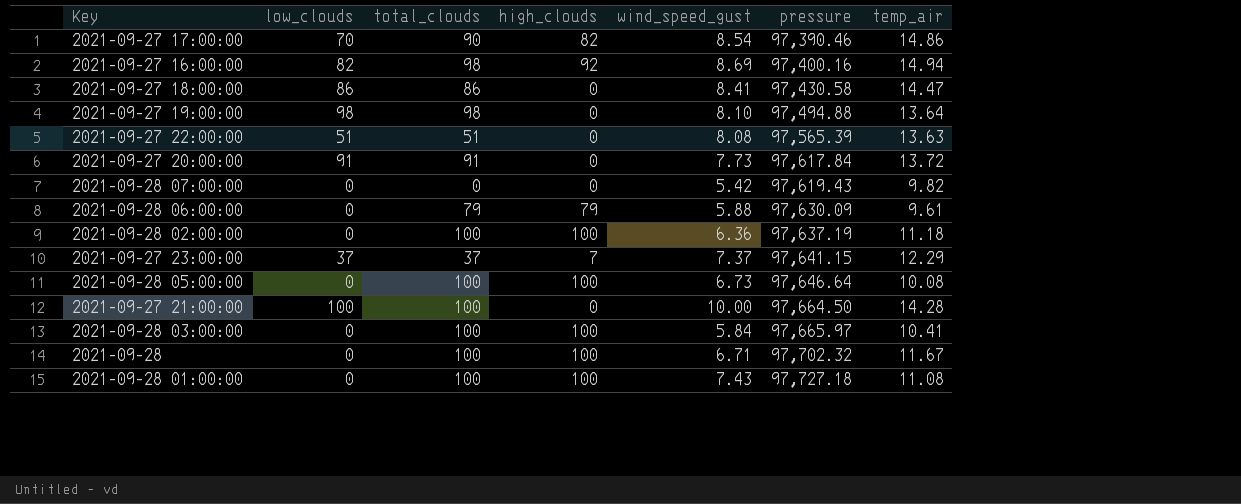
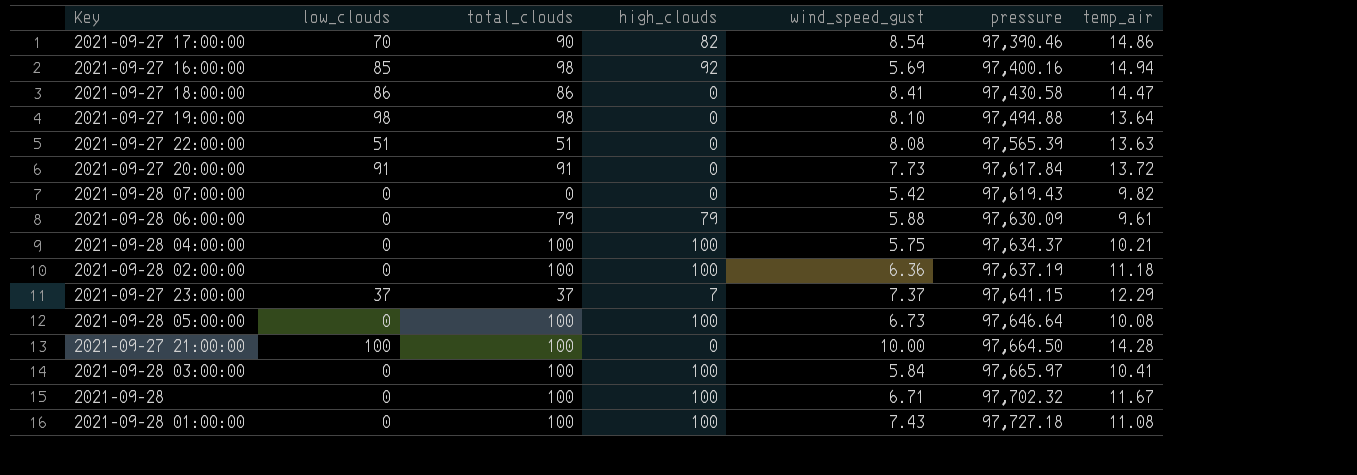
2021-09-27 16:00:00 | low_clouds: 82 -> 85
2021-09-27 16:00:00 | wind_speed_gust: 8.69 -> 5.69
row 2021-09-28 04:00:00: none -> 0 | 100 | 100 | 5.75 | 97,634.37 | 10.21

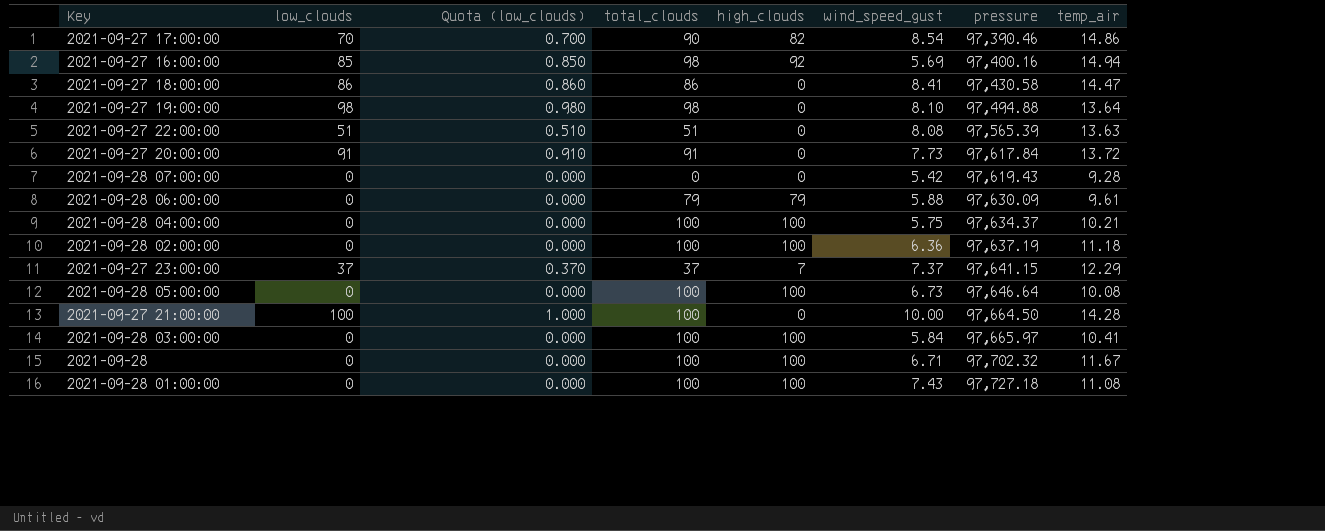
column Quota (low_clouds) | formula: none -> [low_clouds] * 0.01
2021-09-28 07:00:00 | temp_air: 9.82 -> 9.28

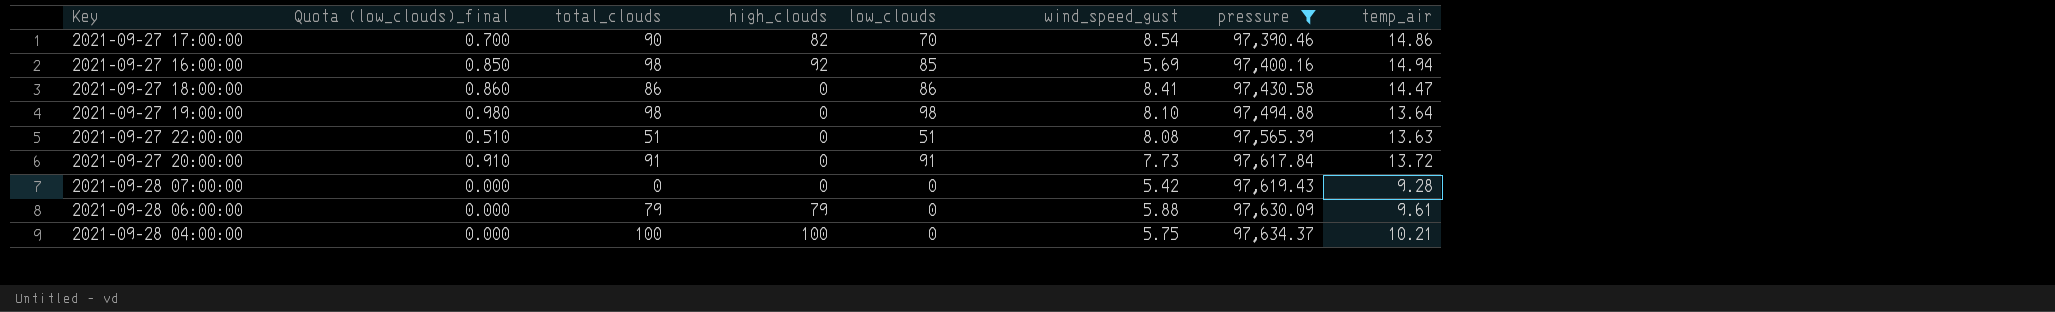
filter: none -> pressure <= 97,634.37
column name: Quota (low_clouds) -> Quota (low_clouds)_final
column low_clouds | position: 2 -> 5

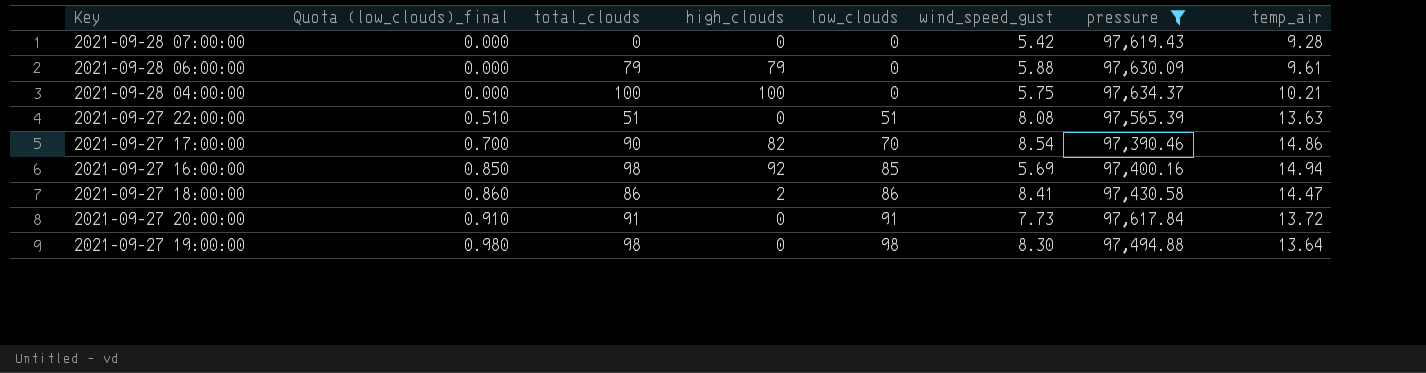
row order: pressure ascending -> Quota (low_clouds)_final ascending
2021-09-27 18:00:00 | high_clouds: 0 -> 2
2021-09-27 19:00:00 | wind_speed_gust: 8.10 -> 8.30

